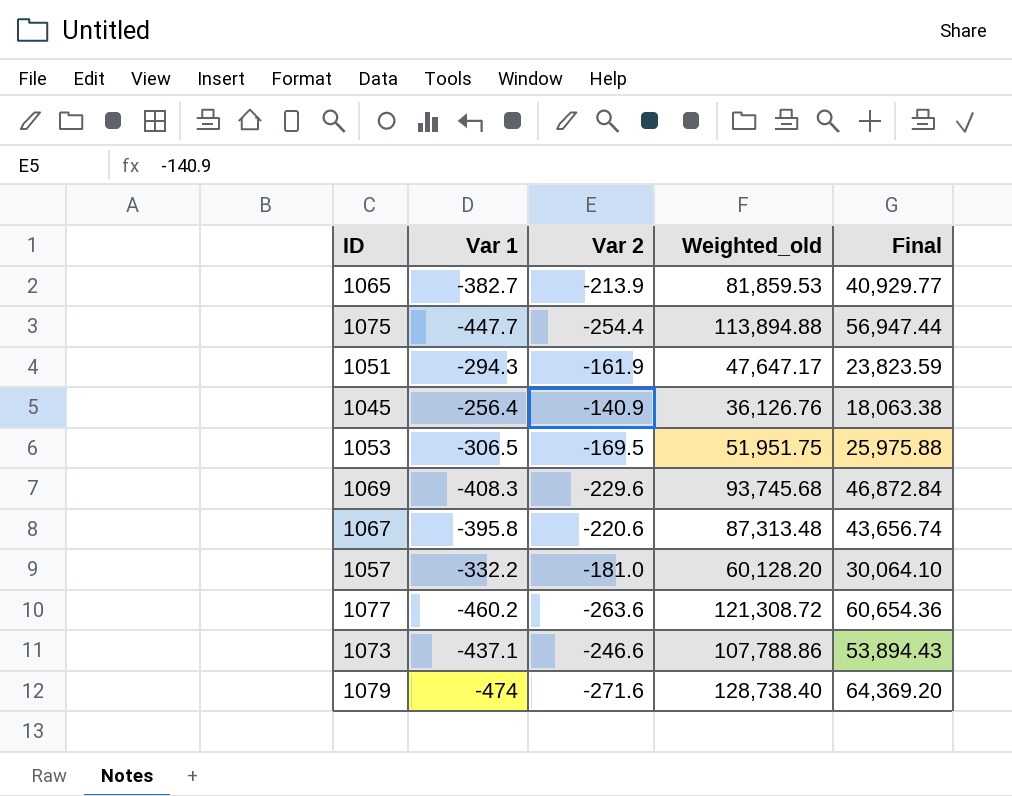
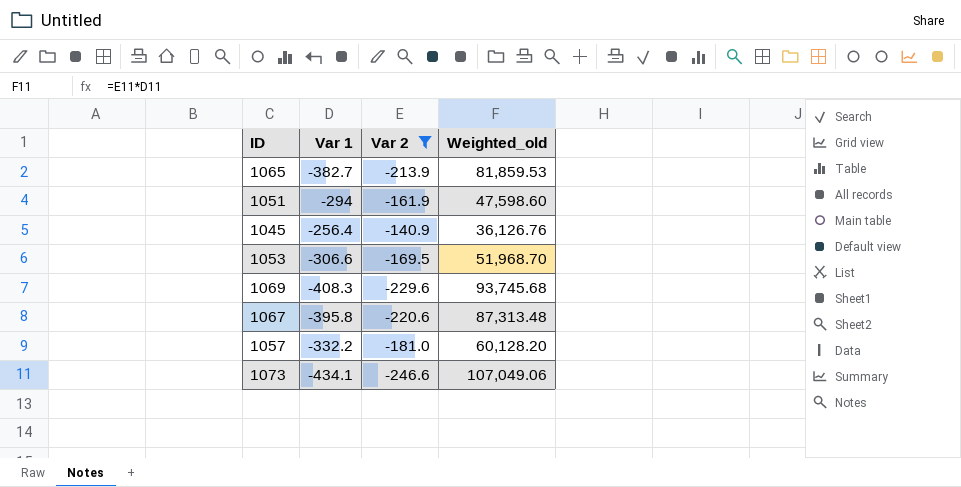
filter: none -> Var 2 >= -246.6
column Final | formula: [Weighted_old] * 0.5 -> none
1051 | Var 1: -294.3 -> -294
1051 | Weighted_old: 47,647.17 -> 47,598.60
1053 | Var 1: -306.5 -> -306.6
1053 | Weighted_old: 51,951.75 -> 51,968.70
1073 | Var 1: -437.1 -> -434.1
1073 | Weighted_old: 107,788.86 -> 107,049.06

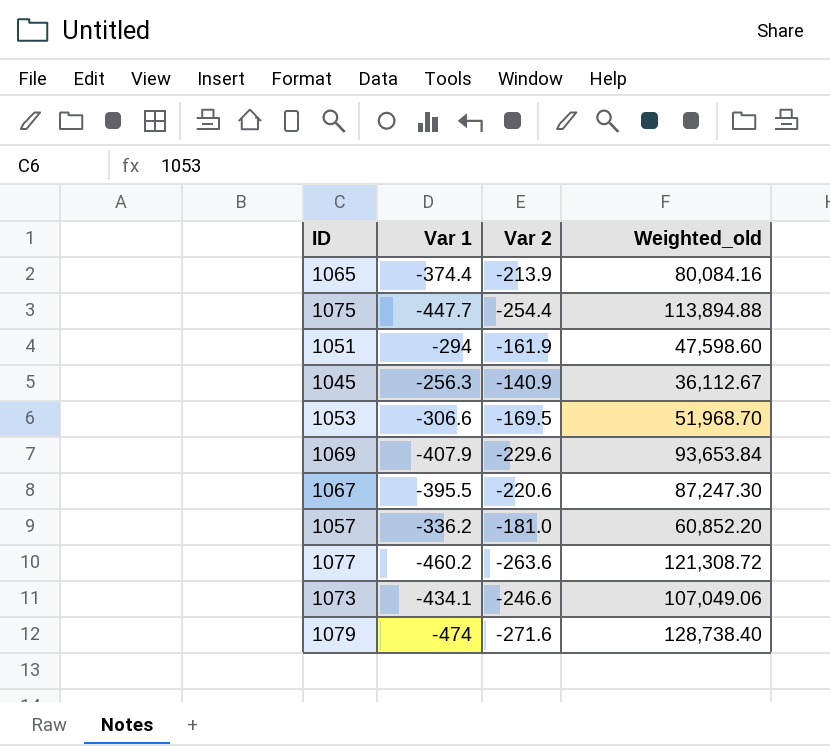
filter: Var 2 >= -246.6 -> none
1065 | Var 1: -382.7 -> -374.4
1065 | Weighted_old: 81,859.53 -> 80,084.16
1045 | Var 1: -256.4 -> -256.3
1045 | Weighted_old: 36,126.76 -> 36,112.67
1069 | Var 1: -408.3 -> -407.9
1069 | Weighted_old: 93,745.68 -> 93,653.84
1067 | Var 1: -395.8 -> -395.5
1067 | Weighted_old: 87,313.48 -> 87,247.30
1057 | Var 1: -332.2 -> -336.2
1057 | Weighted_old: 60,128.20 -> 60,852.20

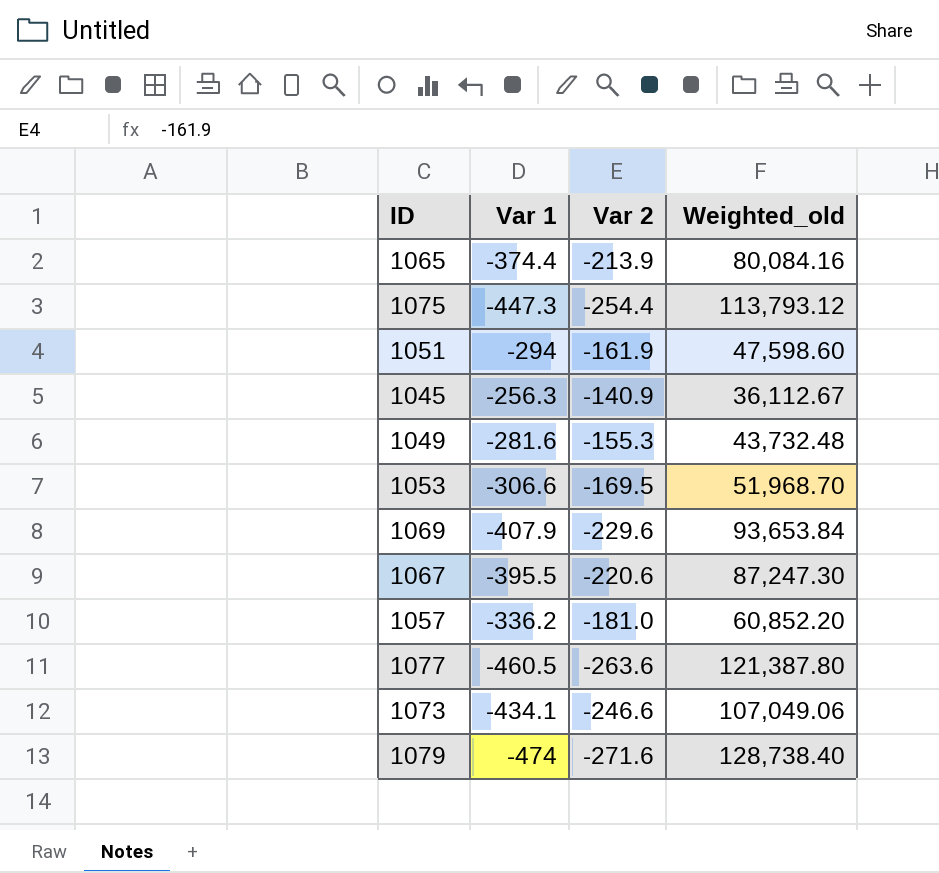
1075 | Var 1: -447.7 -> -447.3
1075 | Weighted_old: 113,894.88 -> 113,793.12
row 1049: none -> -281.6 | -155.3 | 43,732.48
1077 | Var 1: -460.2 -> -460.5
1077 | Weighted_old: 121,308.72 -> 121,387.80

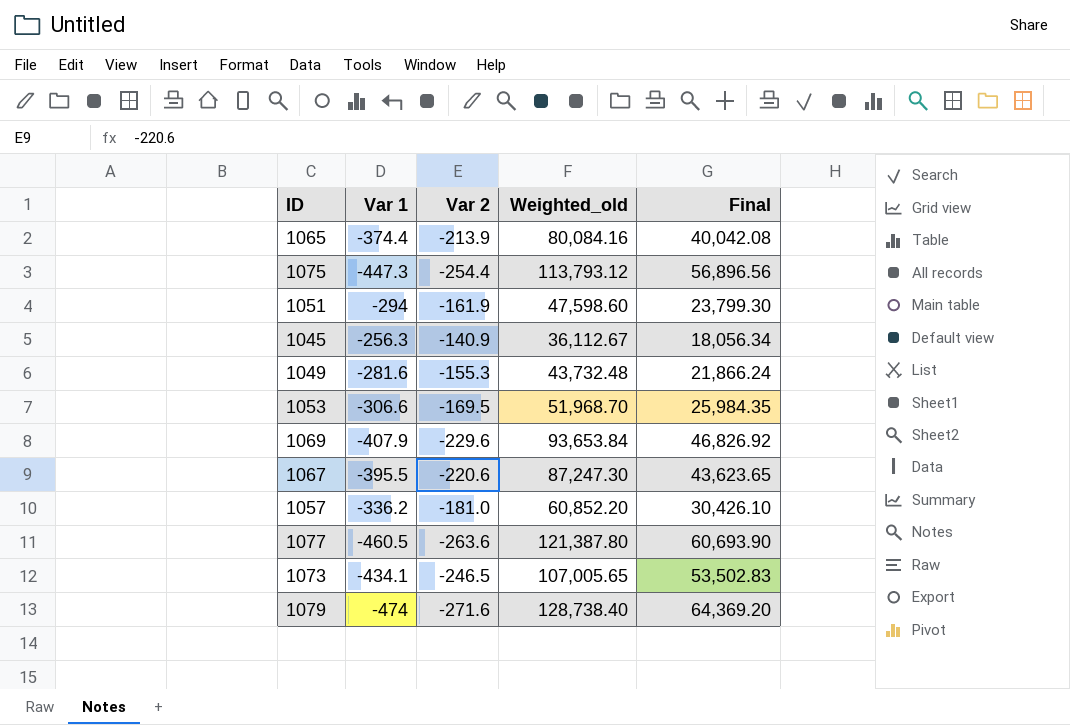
column Final | formula: none -> [Weighted_old] * 0.5
1073 | Var 2: -246.6 -> -246.5
1073 | Weighted_old: 107,049.06 -> 107,005.65

